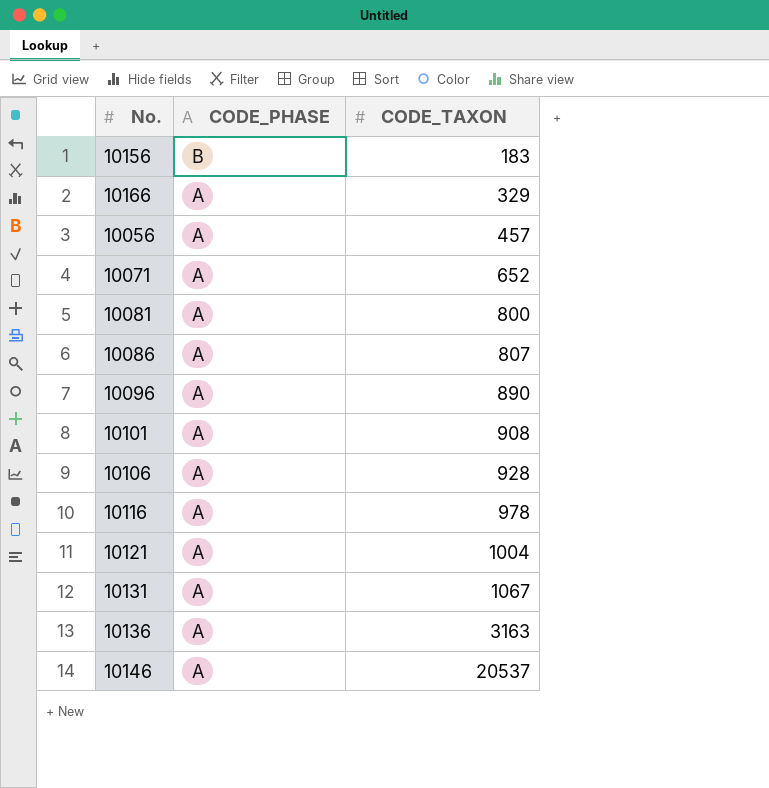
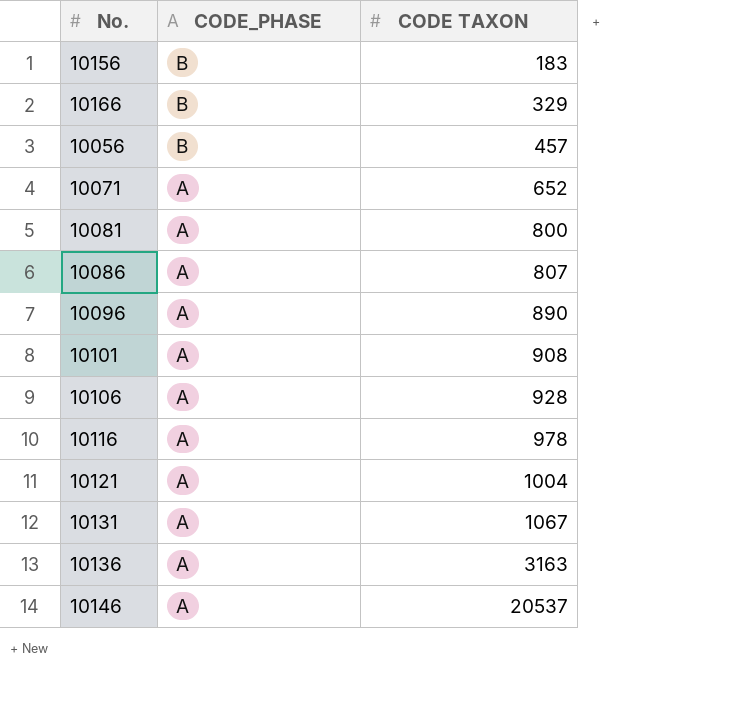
column name: CODE_TAXON -> CODE TAXON
10166 | CODE_PHASE: A -> B
10056 | CODE_PHASE: A -> B

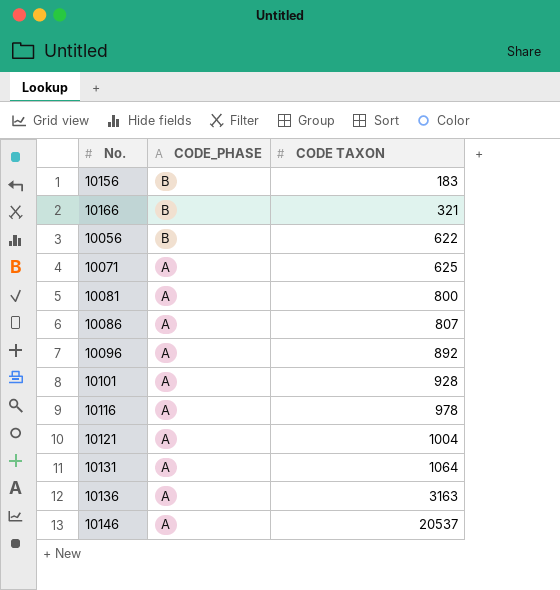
row 10106: A | 928 -> none
10166 | CODE TAXON: 329 -> 321
10056 | CODE TAXON: 457 -> 622
10071 | CODE TAXON: 652 -> 625
10096 | CODE TAXON: 890 -> 892
10101 | CODE TAXON: 908 -> 928
10131 | CODE TAXON: 1067 -> 1064

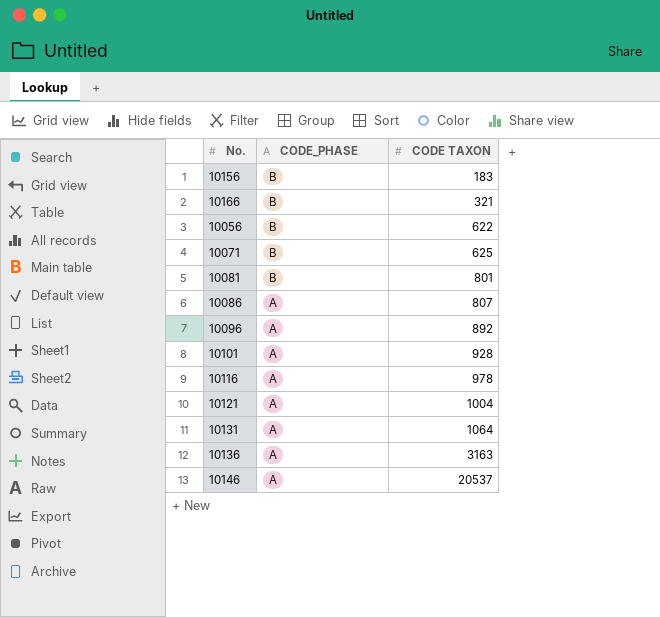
10071 | CODE_PHASE: A -> B
10081 | CODE_PHASE: A -> B
10081 | CODE TAXON: 800 -> 801

